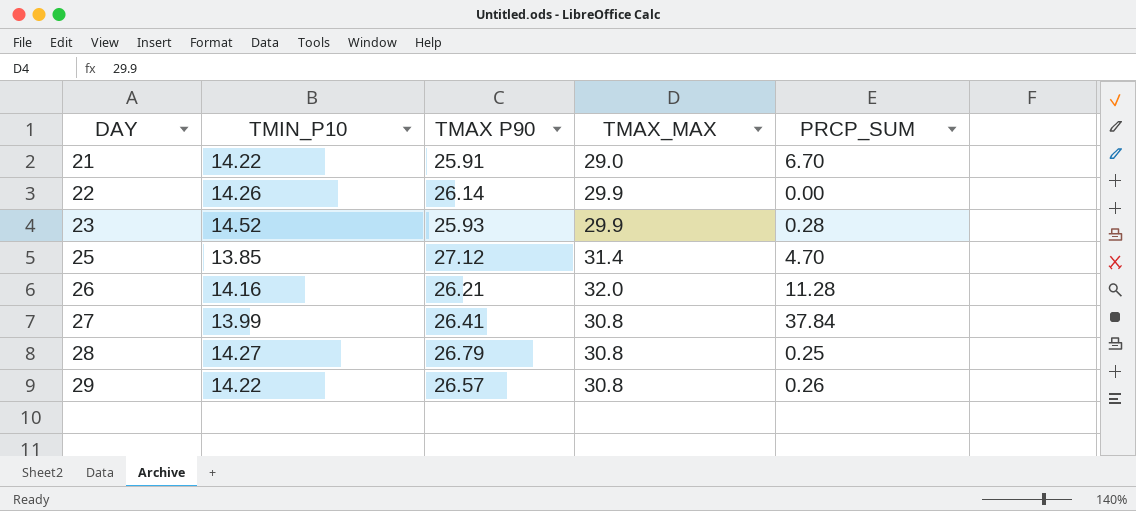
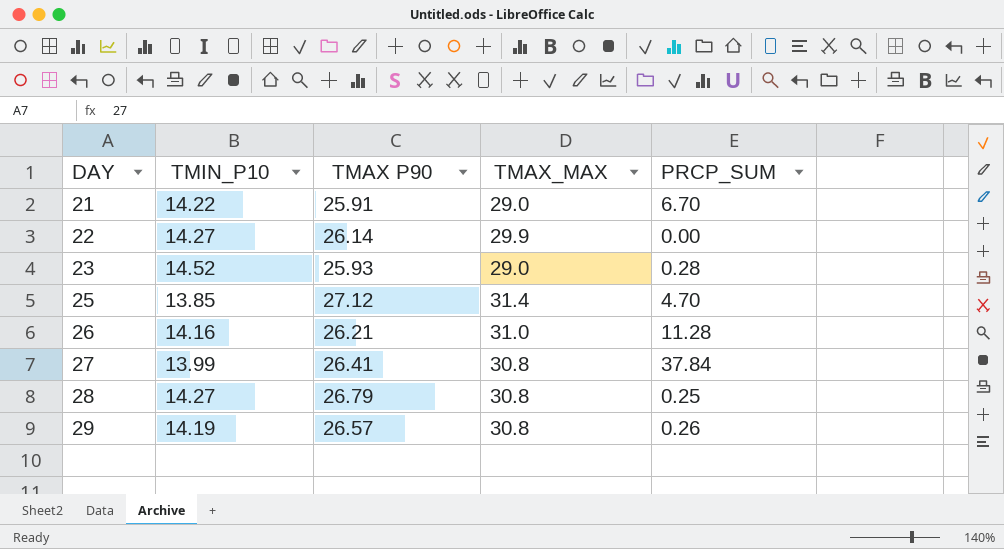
22 | TMIN_P10: 14.26 -> 14.27
23 | TMAX_MAX: 29.9 -> 29.0
26 | TMAX_MAX: 32.0 -> 31.0
29 | TMIN_P10: 14.22 -> 14.19

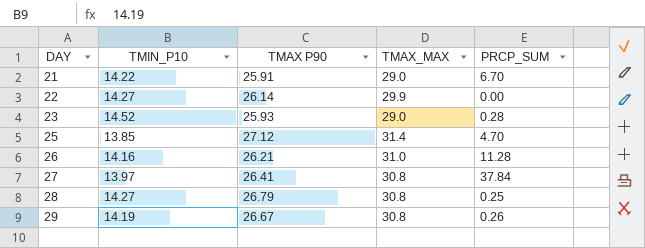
27 | TMIN_P10: 13.99 -> 13.97
29 | TMAX P90: 26.57 -> 26.67

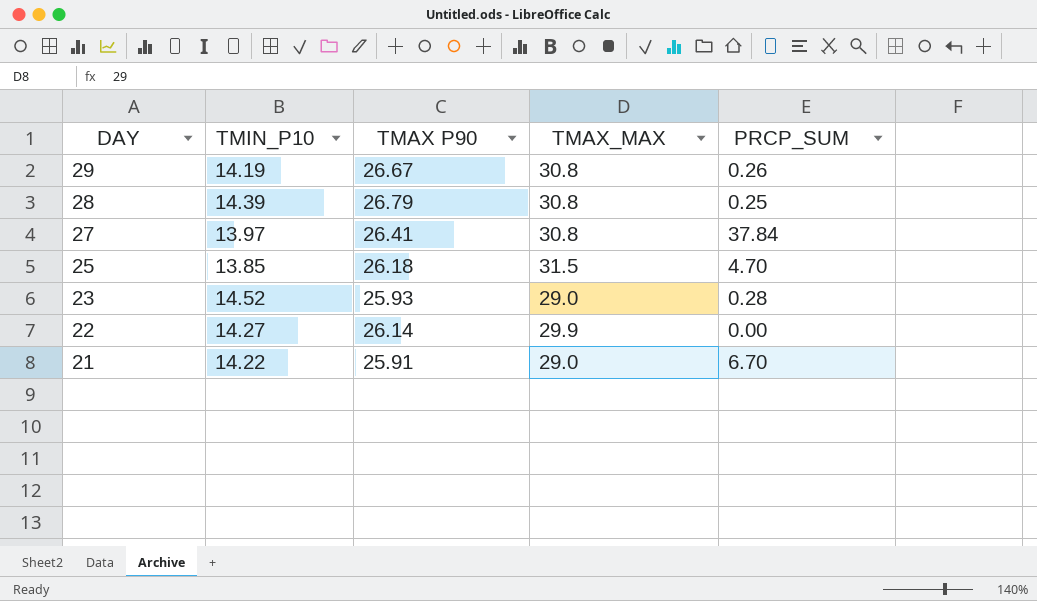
row order: DAY ascending -> DAY descending
row 26: 14.16 | 26.21 | 31.0 | 11.28 -> none
28 | TMIN_P10: 14.27 -> 14.39
25 | TMAX P90: 27.12 -> 26.18
25 | TMAX_MAX: 31.4 -> 31.5

